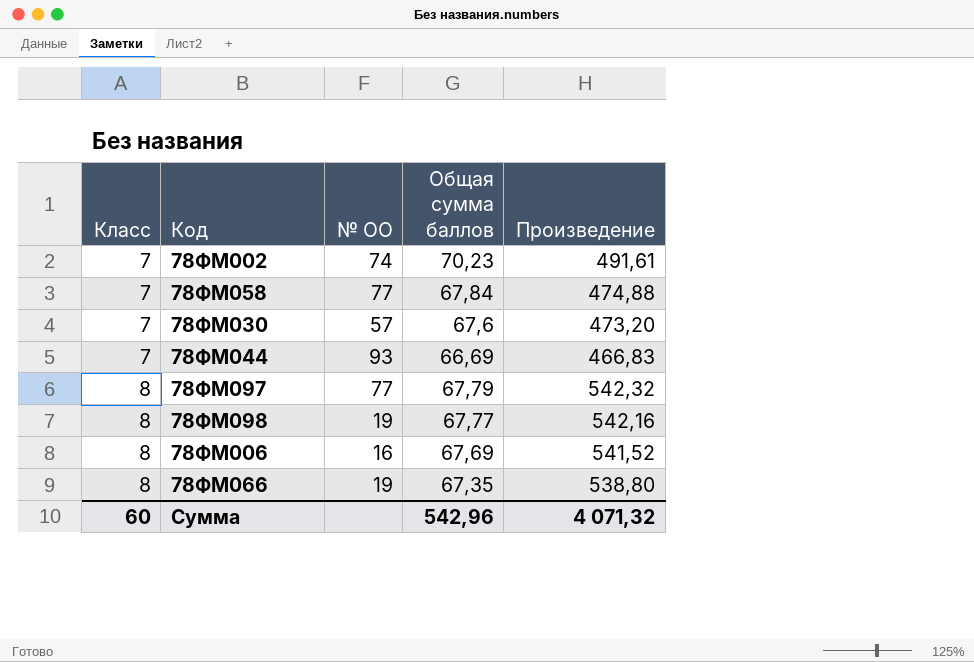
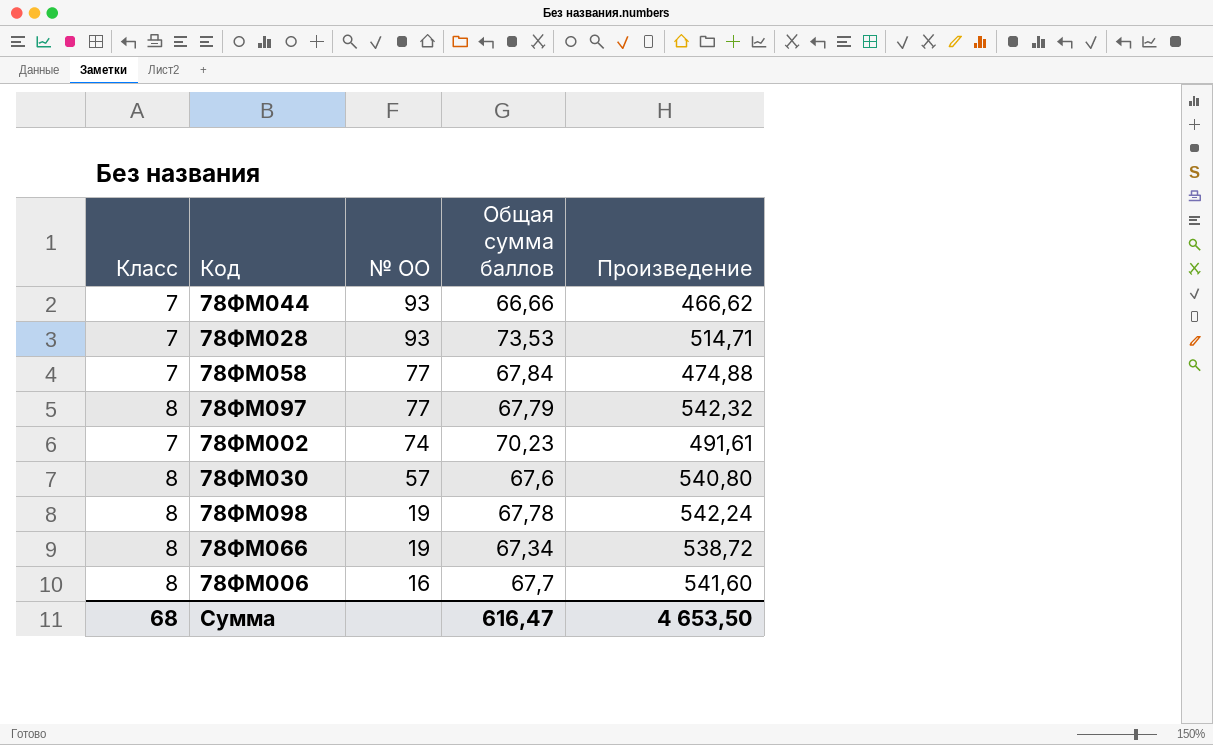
row order: Класс ascending -> № ОО descending
78ФМ044 | Общая сумма баллов: 66,69 -> 66,66
78ФМ044 | Произведение: 466,83 -> 466,62
row 78ФМ028: none -> 7 | 93 | 73,53 | 514,71
78ФМ030 | Класс: 7 -> 8
78ФМ030 | Произведение: 473,20 -> 540,80
78ФМ098 | Общая сумма баллов: 67,77 -> 67,78
78ФМ098 | Произведение: 542,16 -> 542,24
78ФМ066 | Общая сумма баллов: 67,35 -> 67,34
78ФМ066 | Произведение: 538,80 -> 538,72
78ФМ006 | Общая сумма баллов: 67,69 -> 67,7
78ФМ006 | Произведение: 541,52 -> 541,60
Сумма | Класс: 60 -> 68
Сумма | Общая сумма баллов: 542,96 -> 616,47
Сумма | Произведение: 4 071,32 -> 4 653,50

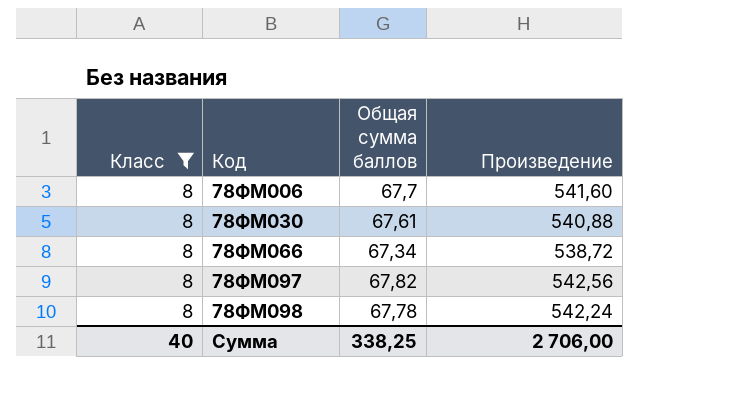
filter: none -> Класс = 8
row order: № ОО descending -> Код ascending
column № ОО | position: 3 -> none
78ФМ030 | Общая сумма баллов: 67,6 -> 67,61
78ФМ030 | Произведение: 540,80 -> 540,88
78ФМ097 | Общая сумма баллов: 67,79 -> 67,82
78ФМ097 | Произведение: 542,32 -> 542,56
Сумма | Класс: 68 -> 40
Сумма | Общая сумма баллов: 616,47 -> 338,25
Сумма | Произведение: 4 653,50 -> 2 706,00

